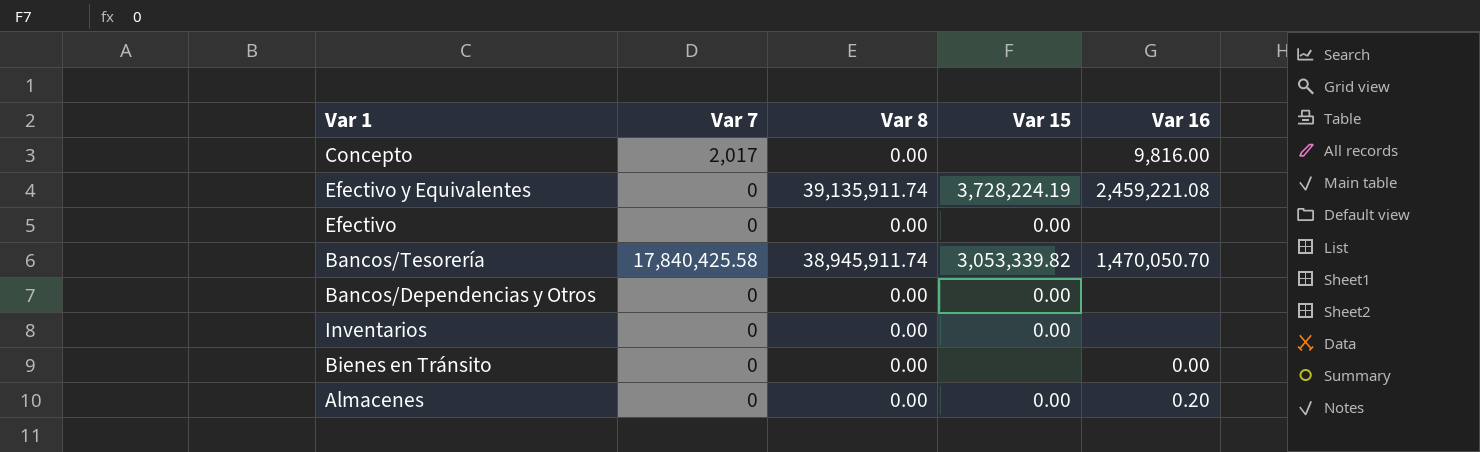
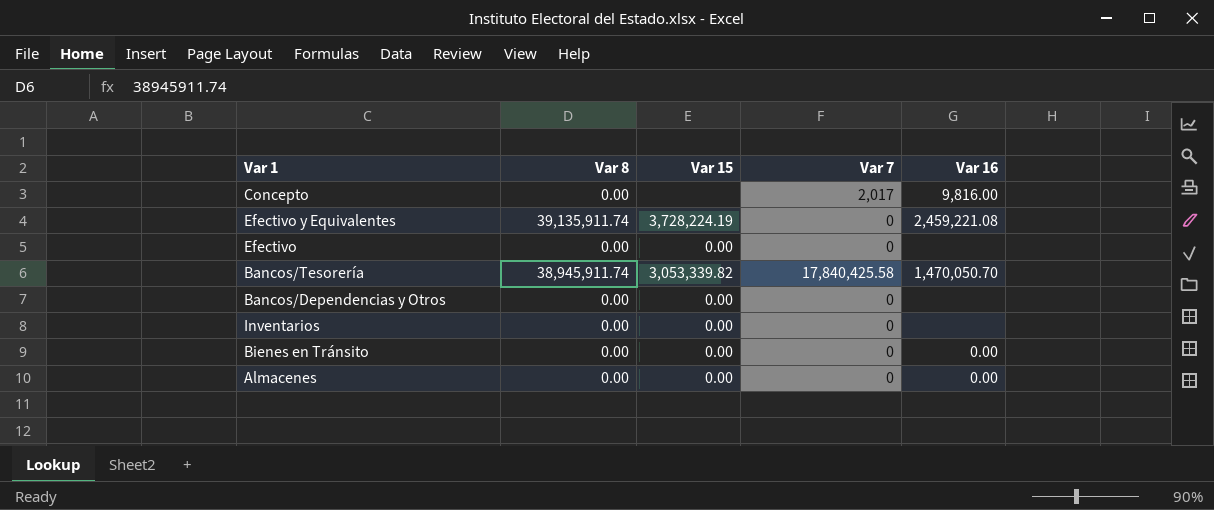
column Var 7 | position: 2 -> 4
Bienes en Tránsito | Var 15: none -> 0.00
Almacenes | Var 16: 0.20 -> 0.00

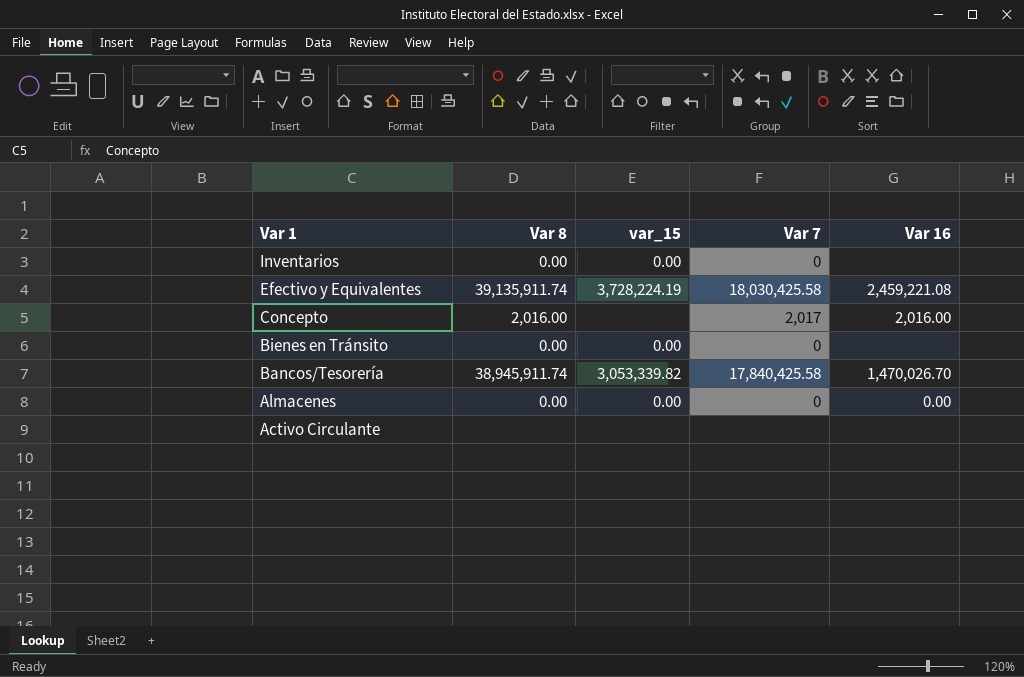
row order: none -> Var 1 descending
column name: Var 15 -> var_15
row Efectivo: 0.00 | 0.00 | 0 | none -> none
row Bancos/Dependencias y Otros: 0.00 | 0.00 | 0 | none -> none
Efectivo y Equivalentes | Var 7: 0 -> 18,030,425.58
Concepto | Var 8: 0.00 -> 2,016.00
Concepto | Var 16: 9,816.00 -> 2,016.00
Bienes en Tránsito | Var 16: 0.00 -> none
Bancos/Tesorería | Var 16: 1,470,050.70 -> 1,470,026.70
row Activo Circulante: none -> none | none | none | none

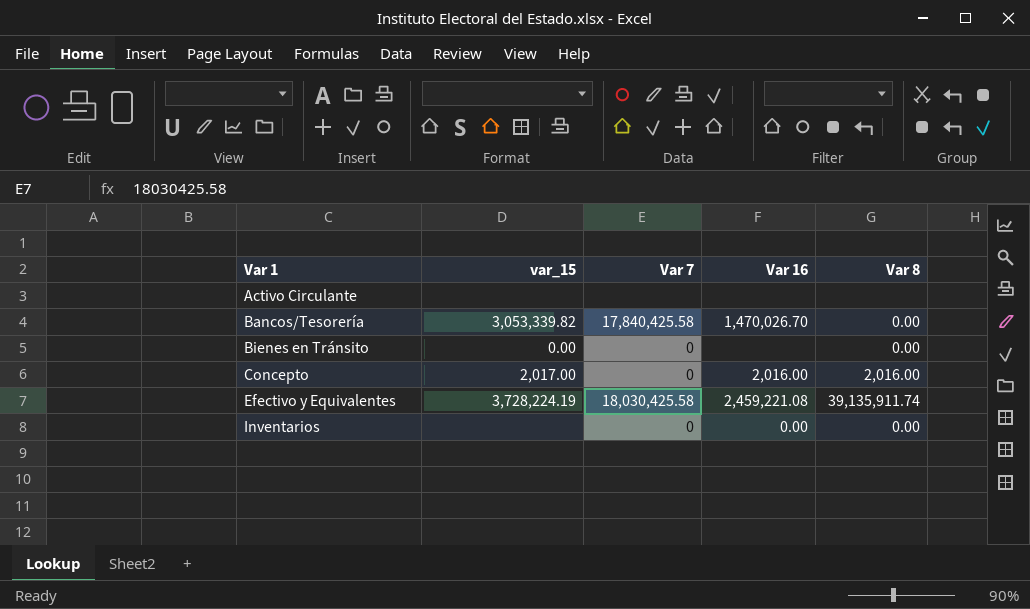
row order: Var 1 descending -> Var 1 ascending
column Var 8 | position: 2 -> 5
row Almacenes: 0.00 | 0.00 | 0 | 0.00 -> none
Bancos/Tesorería | Var 8: 38,945,911.74 -> 0.00
Concepto | var_15: none -> 2,017.00
Concepto | Var 7: 2,017 -> 0
Inventarios | var_15: 0.00 -> none
Inventarios | Var 16: none -> 0.00

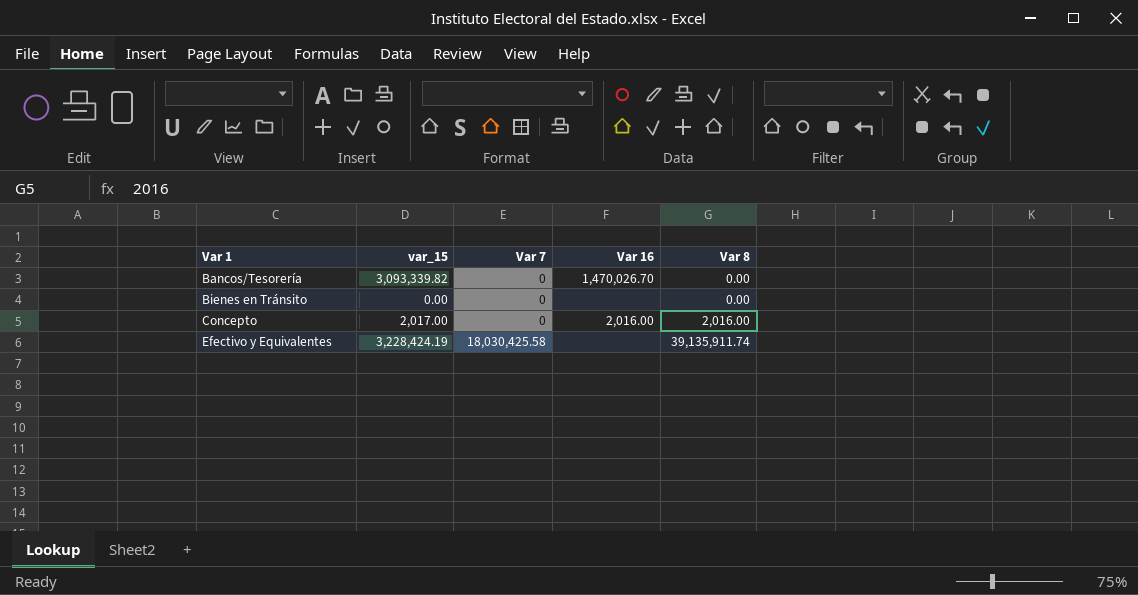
row Activo Circulante: none | none | none | none -> none
row Inventarios: none | 0 | 0.00 | 0.00 -> none
Bancos/Tesorería | var_15: 3,053,339.82 -> 3,093,339.82
Bancos/Tesorería | Var 7: 17,840,425.58 -> 0
Efectivo y Equivalentes | var_15: 3,728,224.19 -> 3,228,424.19
Efectivo y Equivalentes | Var 16: 2,459,221.08 -> none

